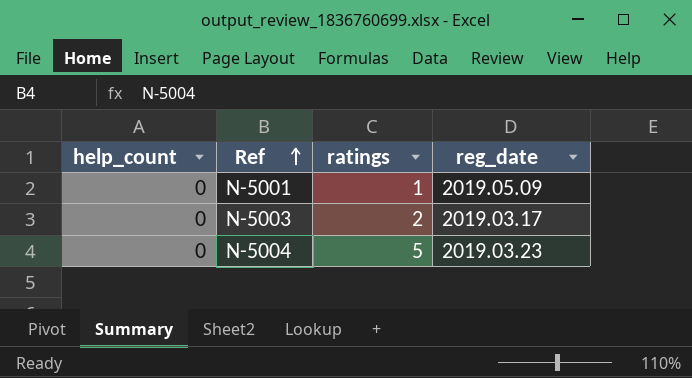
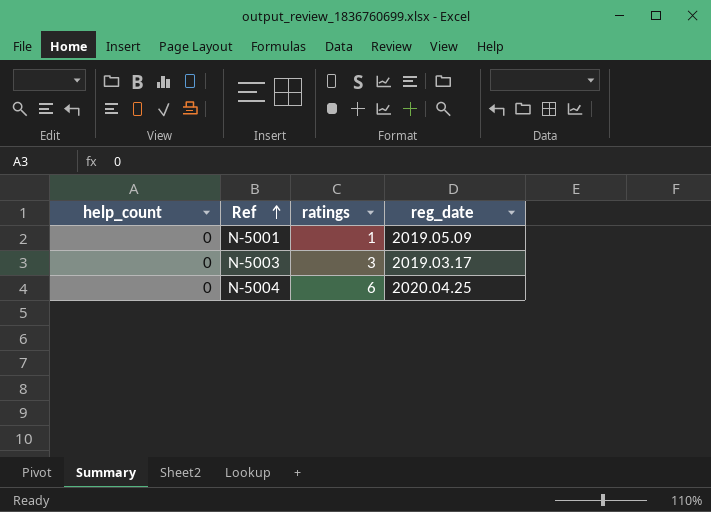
N-5003 | ratings: 2 -> 3
N-5004 | ratings: 5 -> 6
N-5004 | reg_date: 2019.03.23 -> 2020.04.25

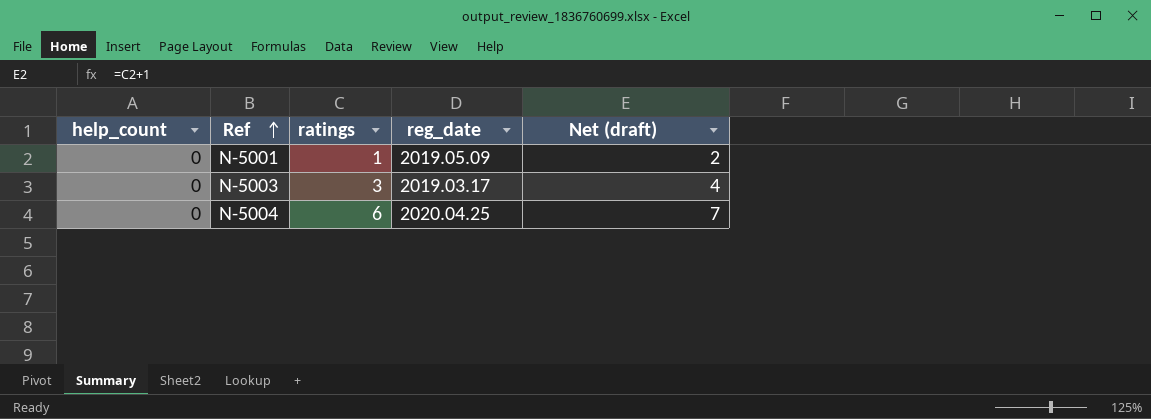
column Net (draft) | formula: none -> [ratings] + 1

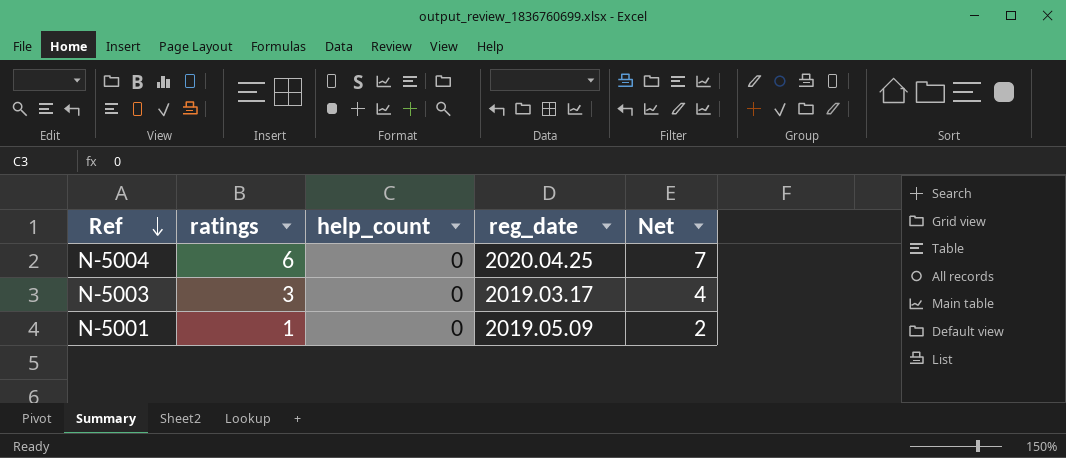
row order: Ref ascending -> Ref descending
column help_count | position: 1 -> 3
column name: Net (draft) -> Net

